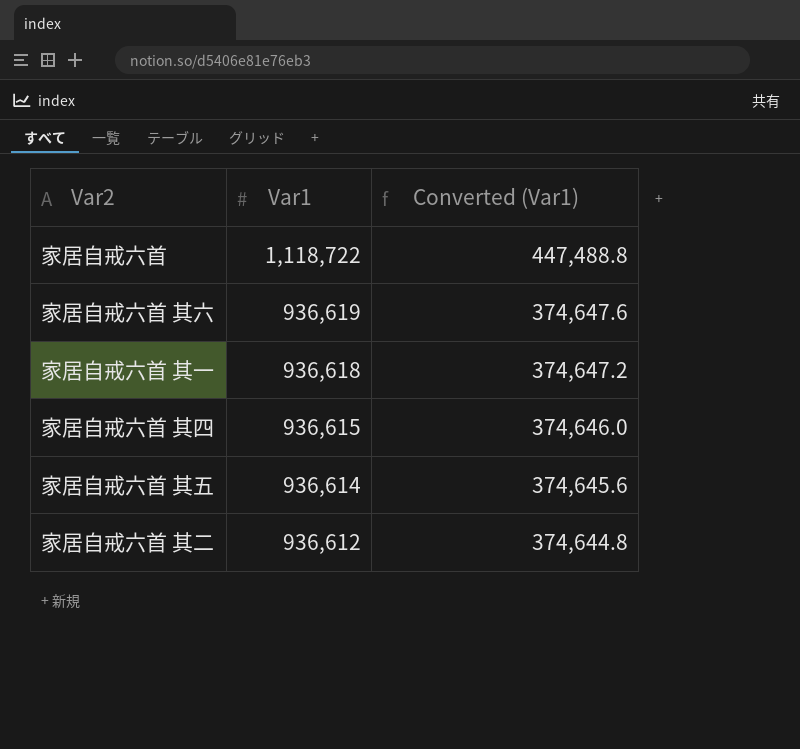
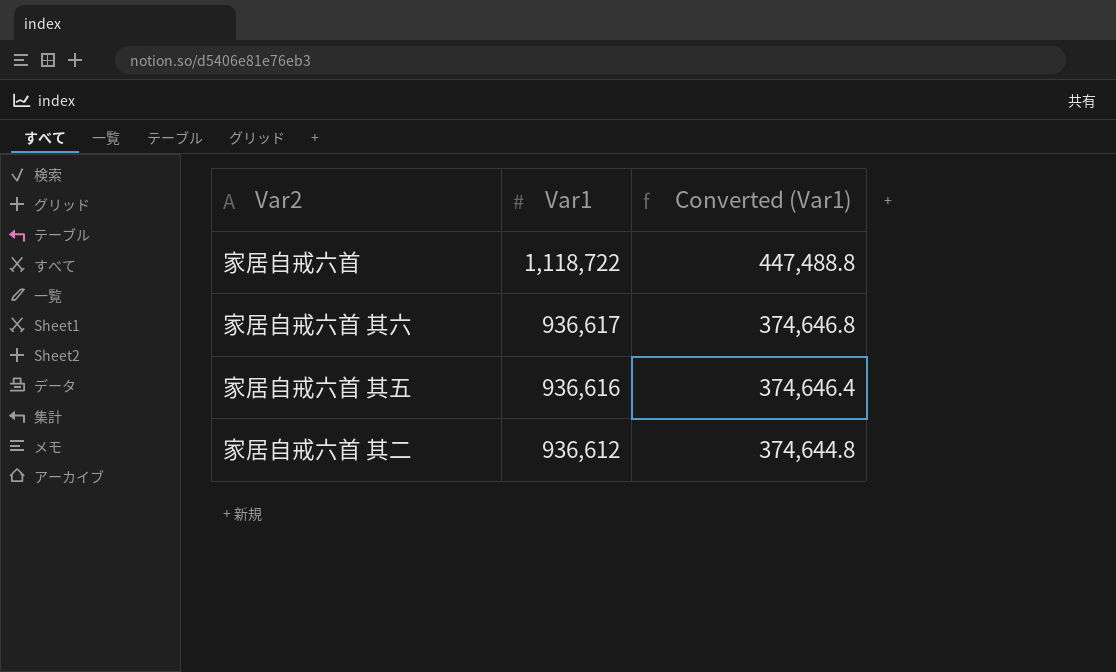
row 家居自戒六首 其一: 936,618 | 374,647.2 -> none
row 家居自戒六首 其四: 936,615 | 374,646.0 -> none
家居自戒六首 其六 | Var1: 936,619 -> 936,617
家居自戒六首 其六 | Converted (Var1): 374,647.6 -> 374,646.8
家居自戒六首 其五 | Var1: 936,614 -> 936,616
家居自戒六首 其五 | Converted (Var1): 374,645.6 -> 374,646.4

